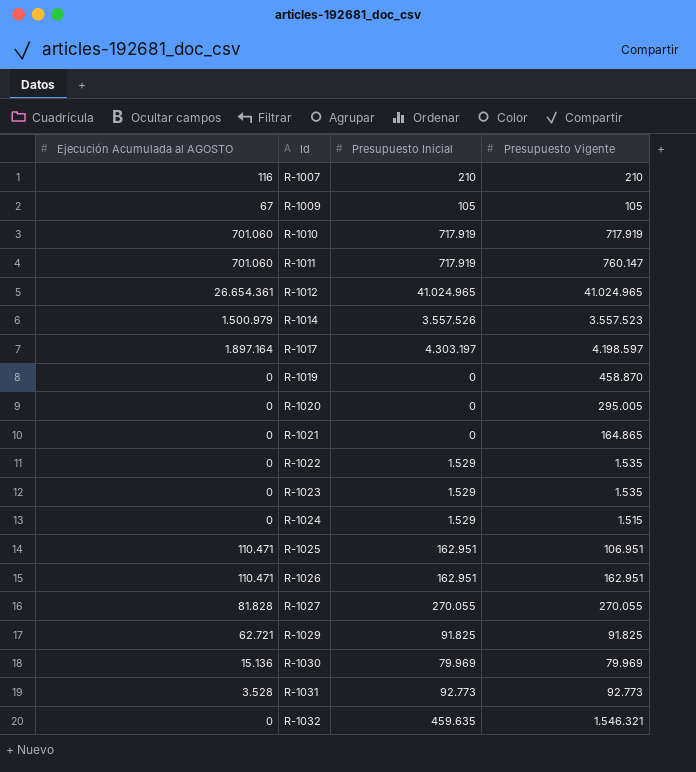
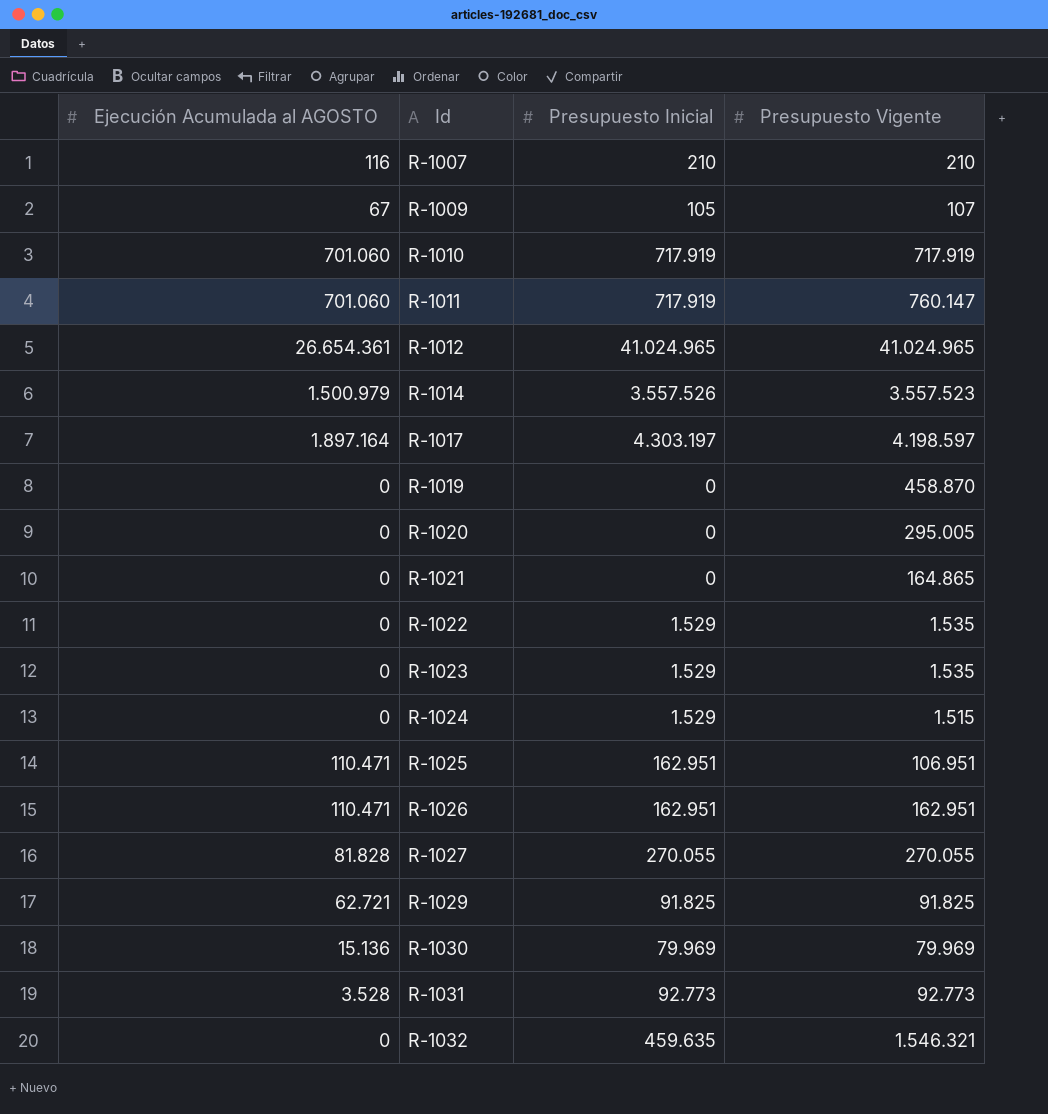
R-1009 | Presupuesto Vigente: 105 -> 107

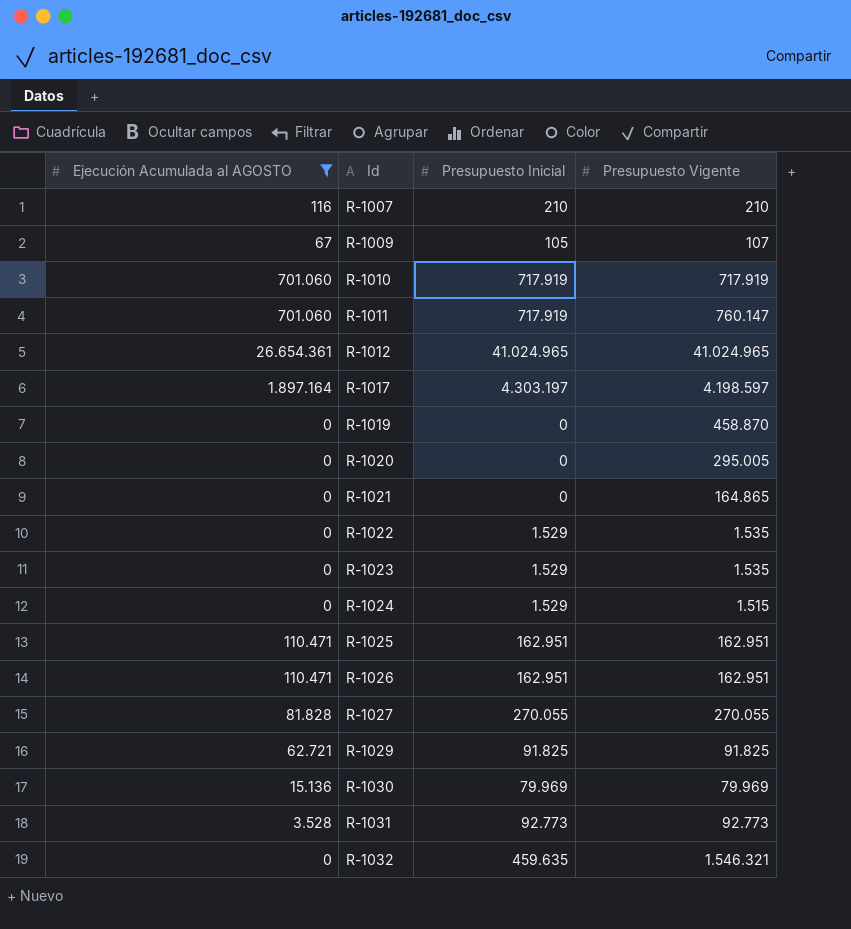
filter: none -> Ejecución Acumulada al AGOSTO != 1.500.979
R-1025 | Presupuesto Vigente: 106.951 -> 162.951

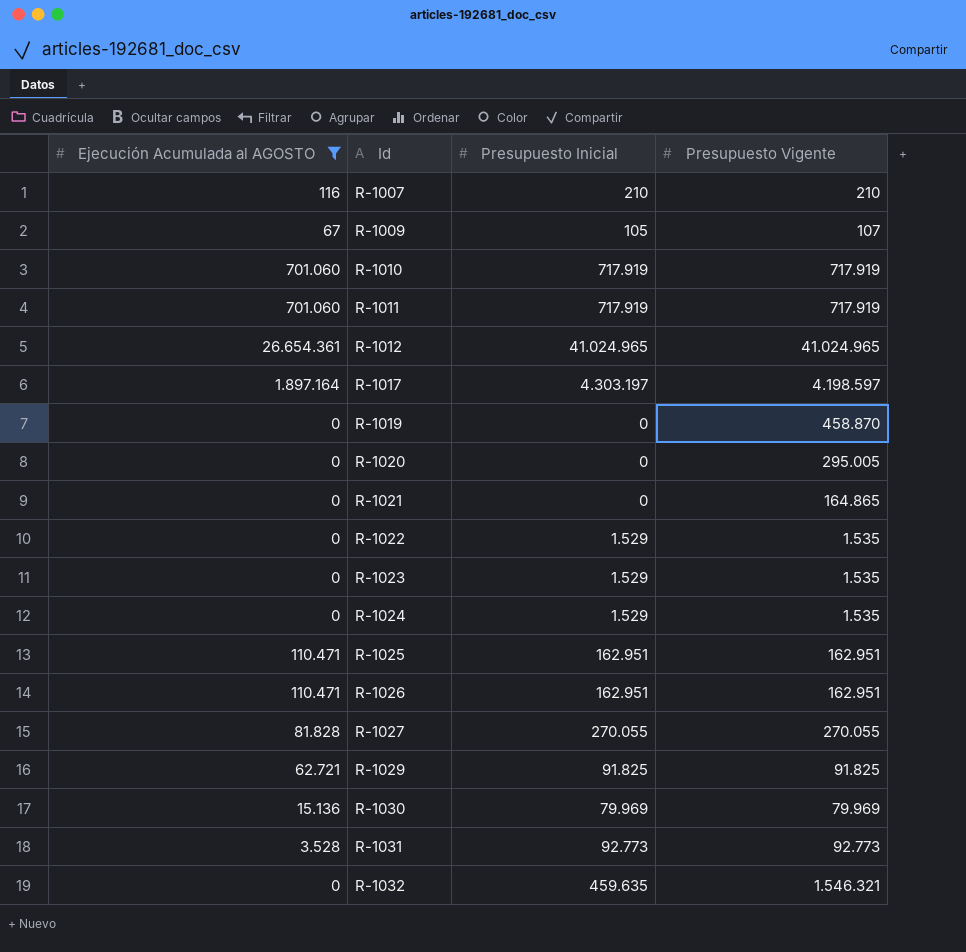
R-1011 | Presupuesto Vigente: 760.147 -> 717.919
R-1024 | Presupuesto Vigente: 1.515 -> 1.535

